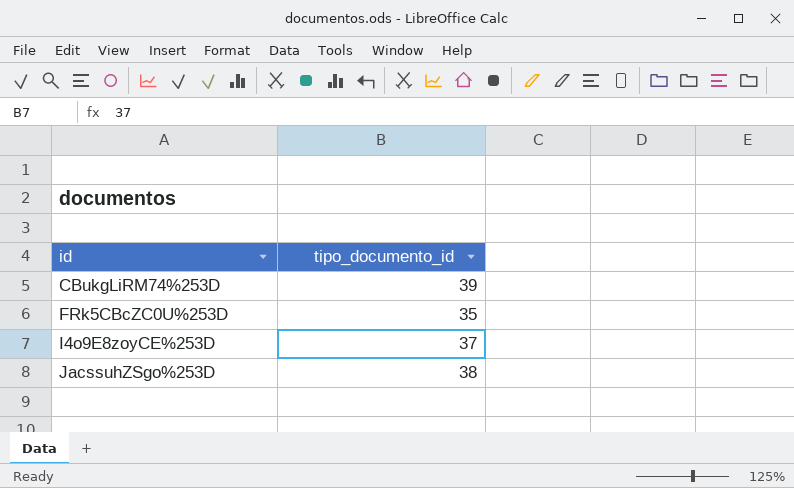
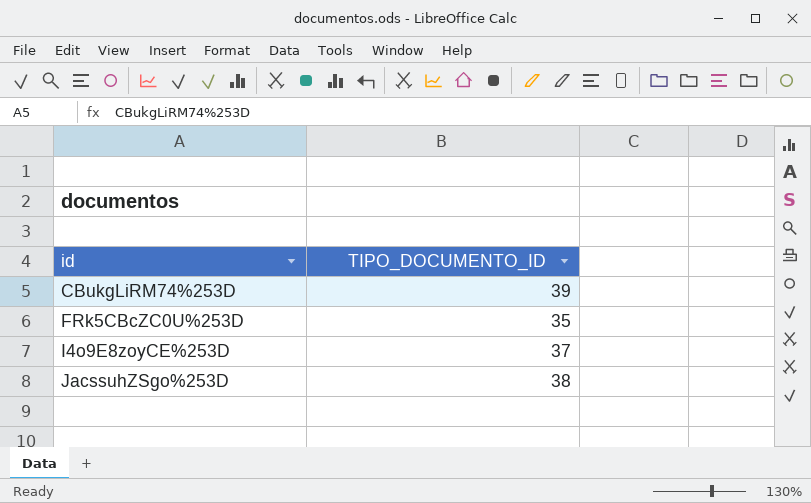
column name: tipo_documento_id -> TIPO_DOCUMENTO_ID

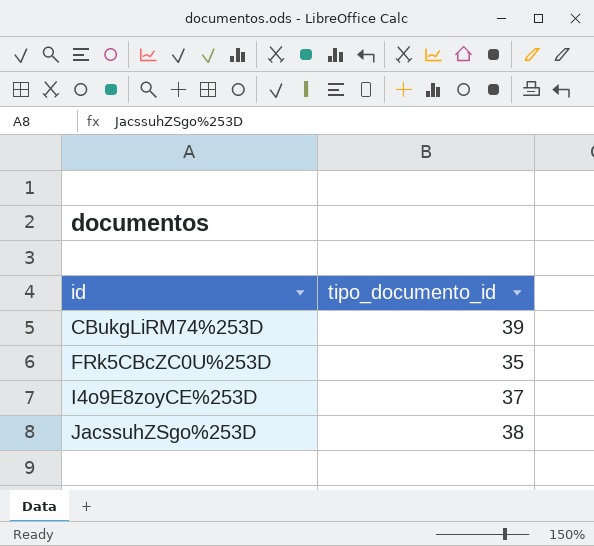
column name: TIPO_DOCUMENTO_ID -> tipo_documento_id

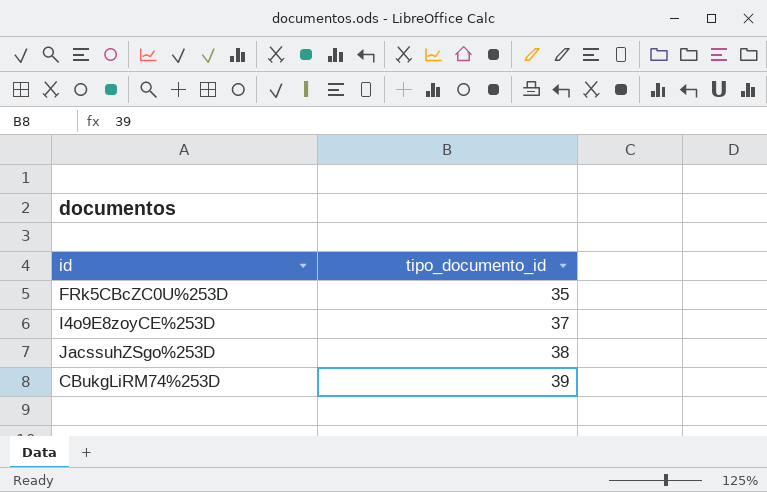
row order: id ascending -> tipo_documento_id ascending

